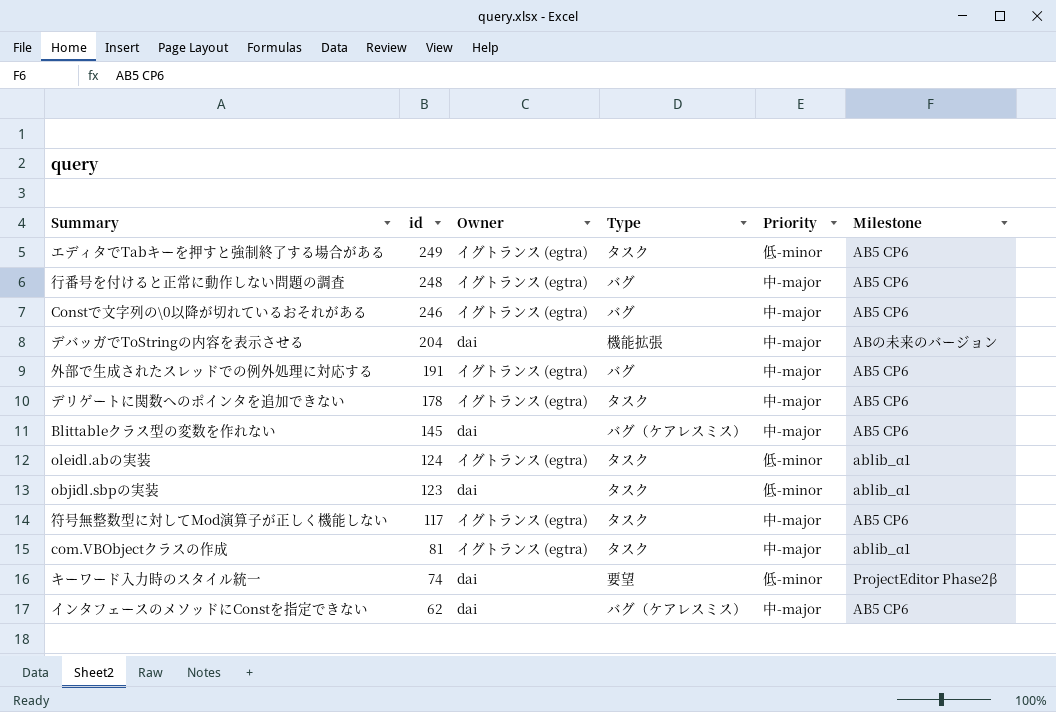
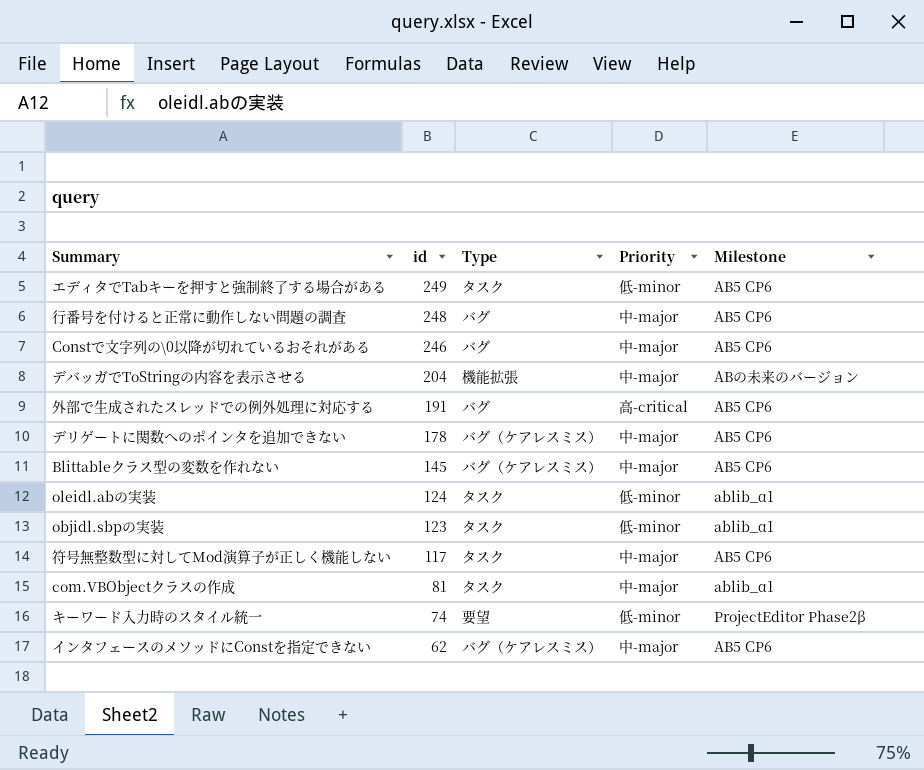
column Owner | position: 3 -> none
外部で生成されたスレッドでの例外処理に対応する | Priority: 中-major -> 高-critical
デリゲートに関数へのポインタを追加できない | Type: タスク -> バグ（ケアレスミス）

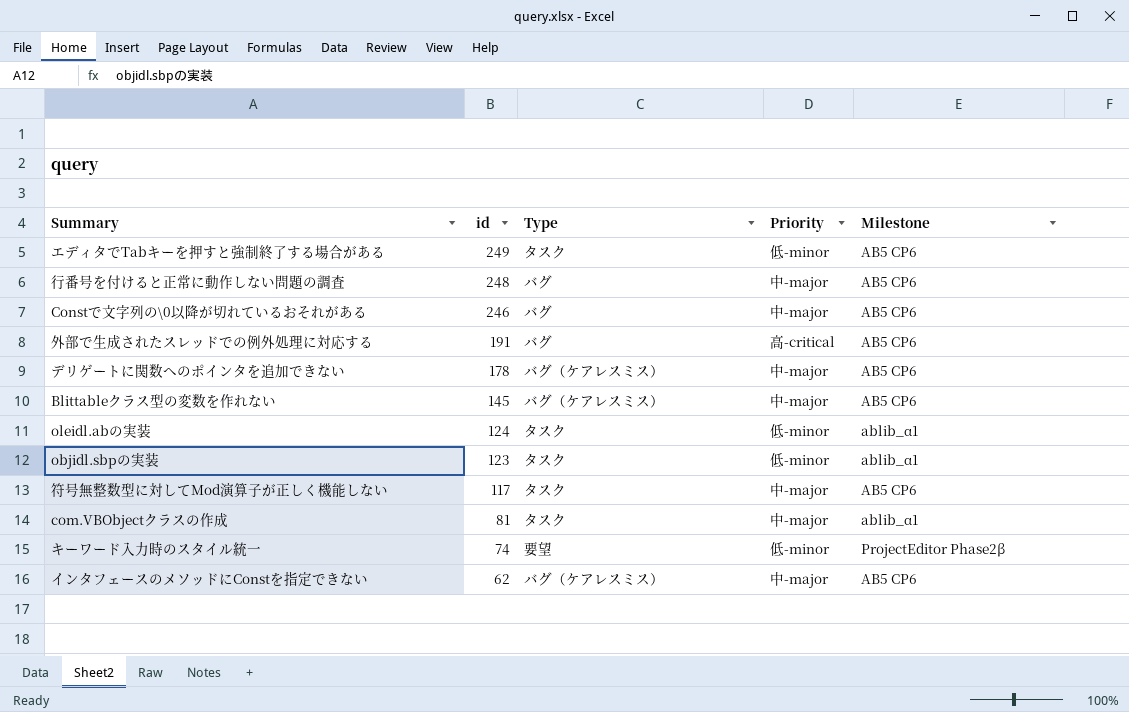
row デバッガでToStringの内容を表示させる: 204 | 機能拡張 | 中-major | ABの未来のバージョン -> none

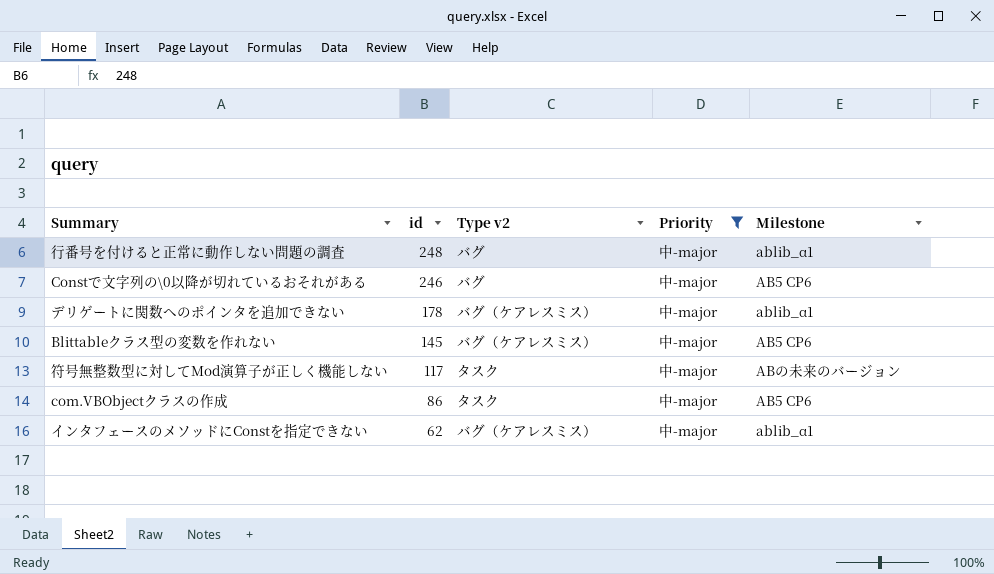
filter: none -> Priority = 中-major
column name: Type -> Type v2
行番号を付けると正常に動作しない問題の調査 | Milestone: AB5 CP6 -> ablib_α1
デリゲートに関数へのポインタを追加できない | Milestone: AB5 CP6 -> ablib_α1
符号無整数型に対してMod演算子が正しく機能しない | Milestone: AB5 CP6 -> ABの未来のバージョン
com.VBObjectクラスの作成 | id: 81 -> 86
com.VBObjectクラスの作成 | Milestone: ablib_α1 -> AB5 CP6
インタフェースのメソッドにConstを指定できない | Milestone: AB5 CP6 -> ablib_α1

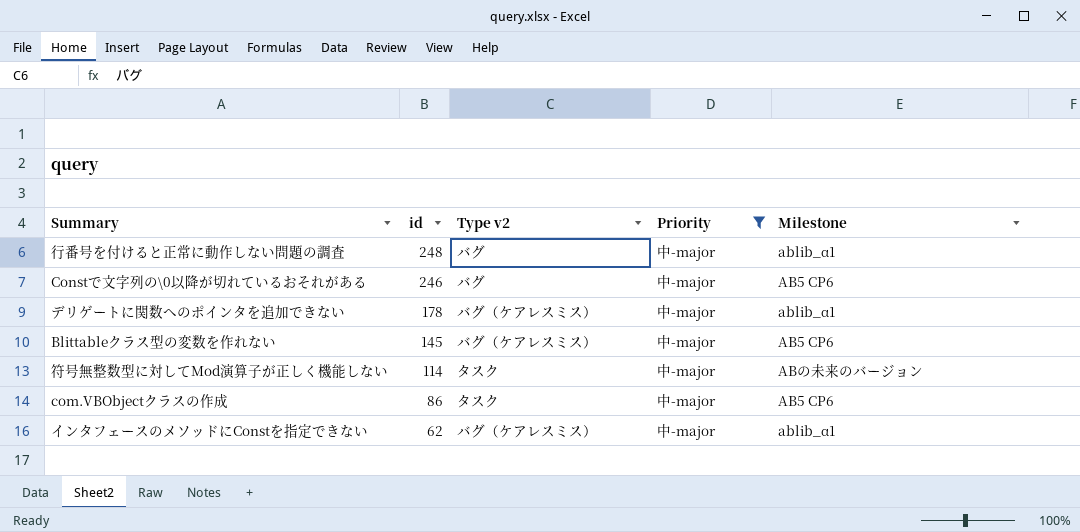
符号無整数型に対してMod演算子が正しく機能しない | id: 117 -> 114

